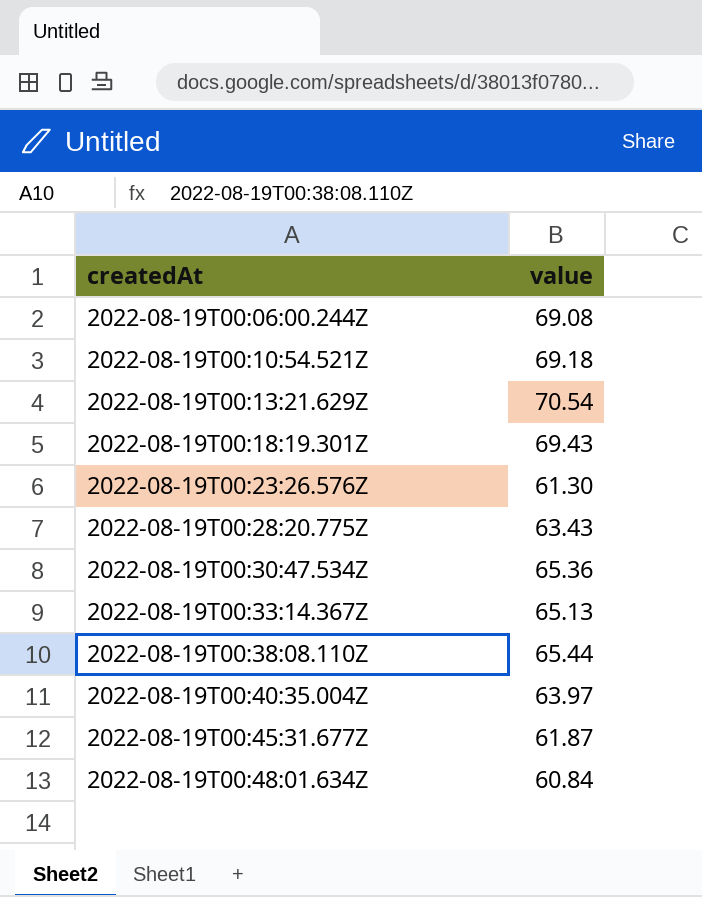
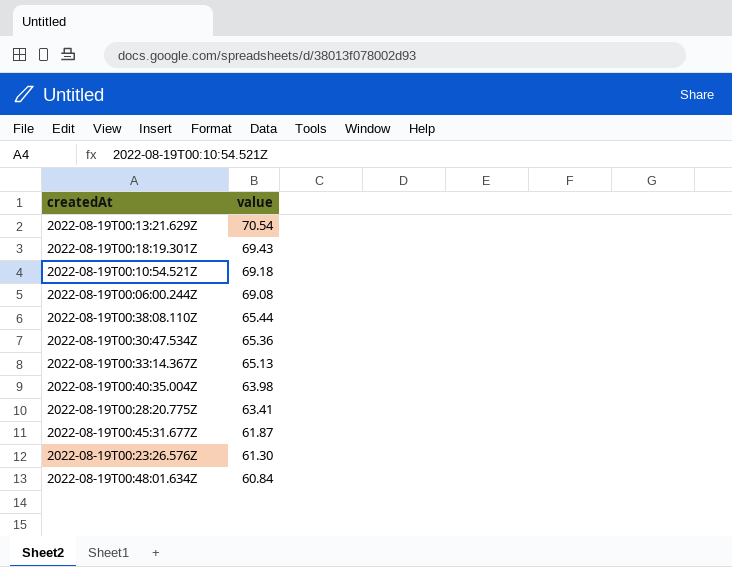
row order: createdAt ascending -> value descending
2022-08-19T00:40:35.004Z | value: 63.97 -> 63.98
2022-08-19T00:28:20.775Z | value: 63.43 -> 63.41

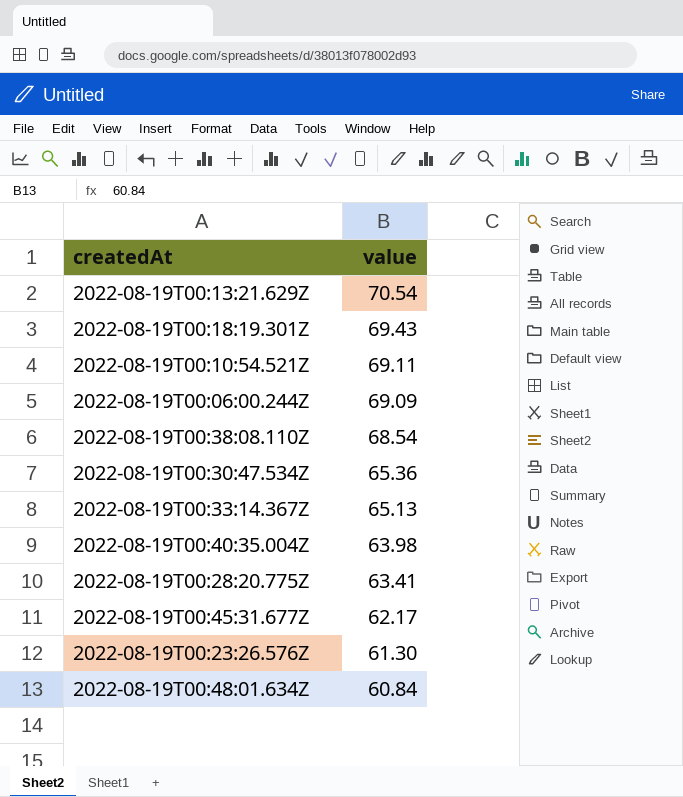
2022-08-19T00:10:54.521Z | value: 69.18 -> 69.11
2022-08-19T00:06:00.244Z | value: 69.08 -> 69.09
2022-08-19T00:38:08.110Z | value: 65.44 -> 68.54
2022-08-19T00:45:31.677Z | value: 61.87 -> 62.17

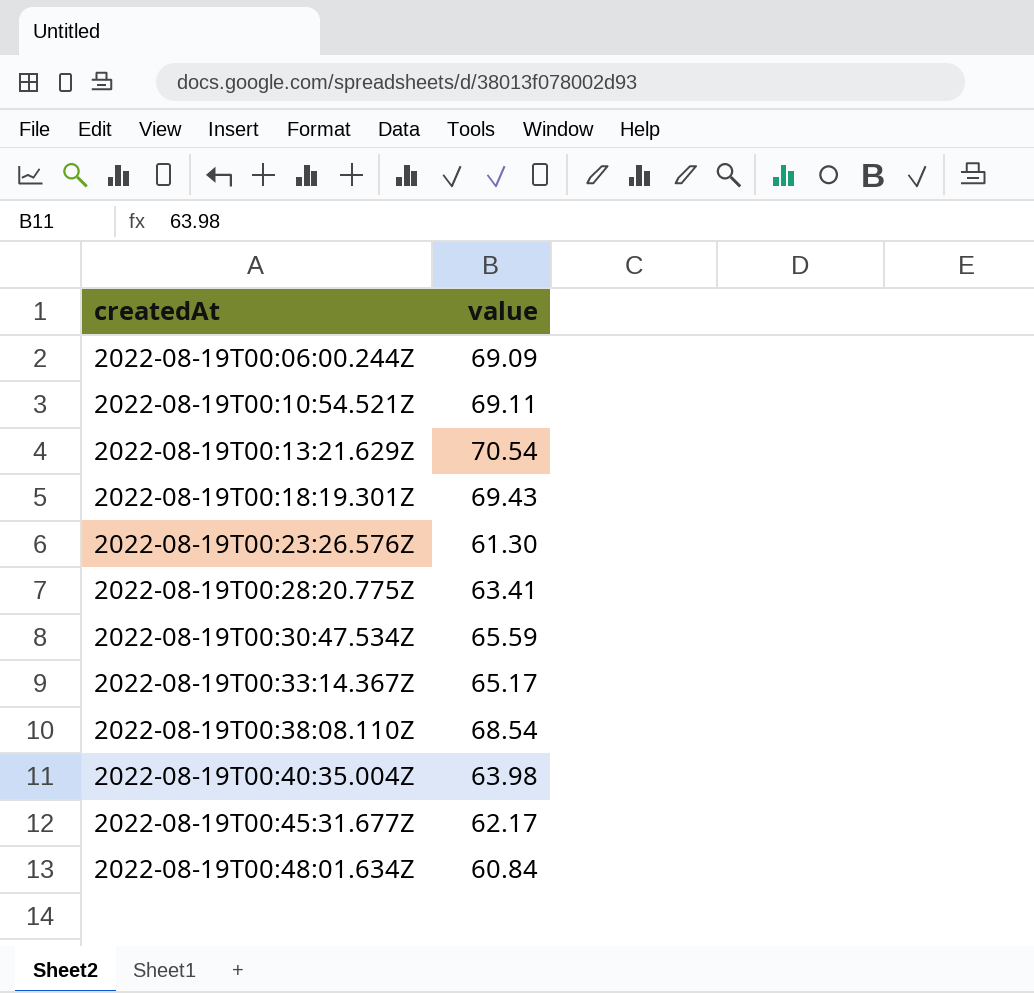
row order: value descending -> createdAt ascending
2022-08-19T00:30:47.534Z | value: 65.36 -> 65.59
2022-08-19T00:33:14.367Z | value: 65.13 -> 65.17

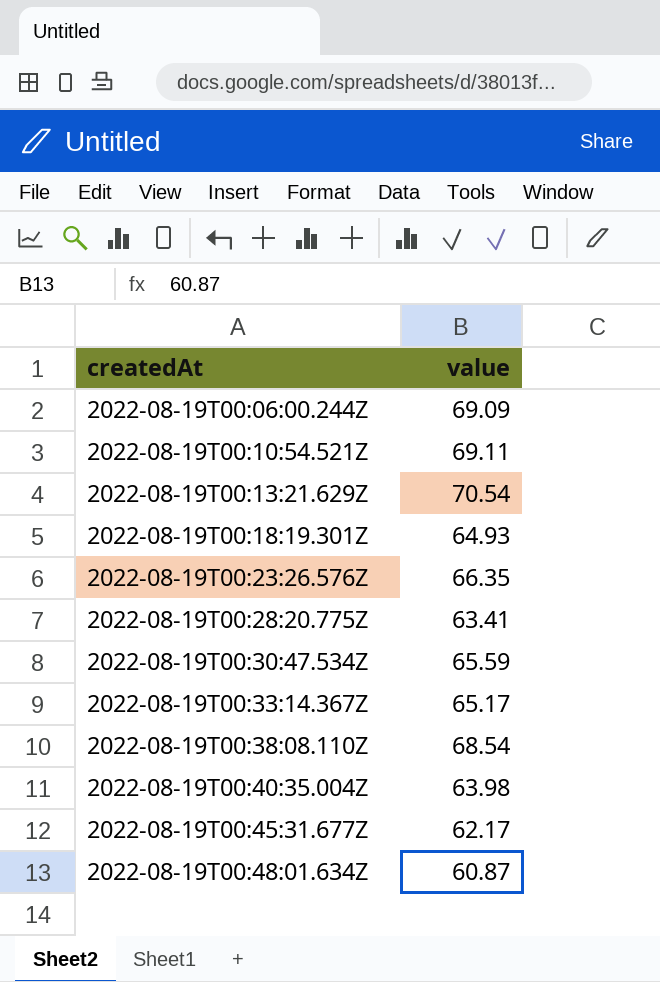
2022-08-19T00:18:19.301Z | value: 69.43 -> 64.93
2022-08-19T00:23:26.576Z | value: 61.30 -> 66.35
2022-08-19T00:48:01.634Z | value: 60.84 -> 60.87

